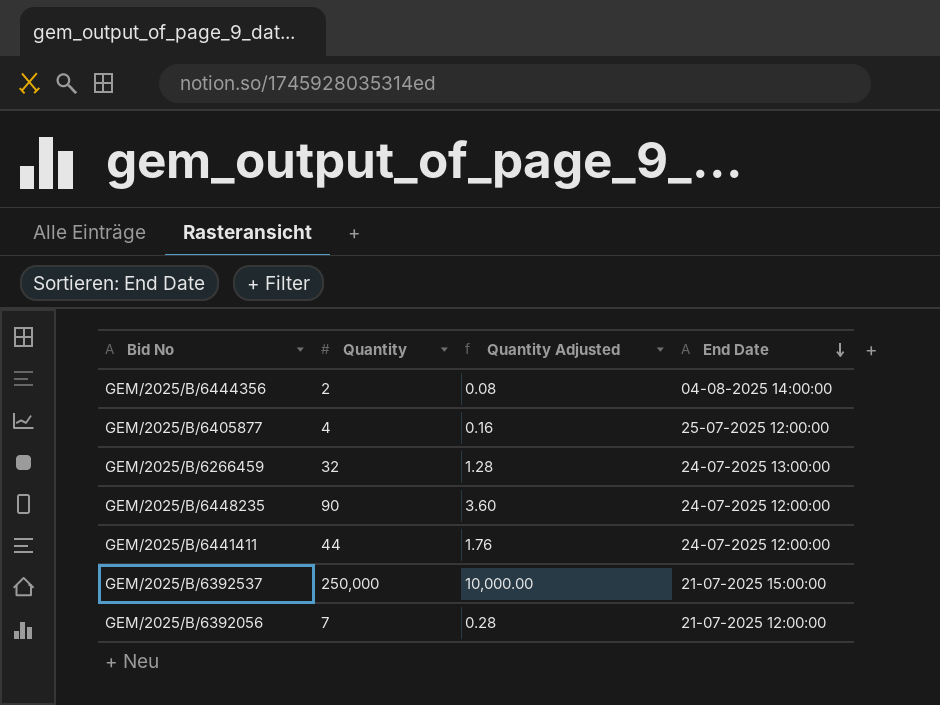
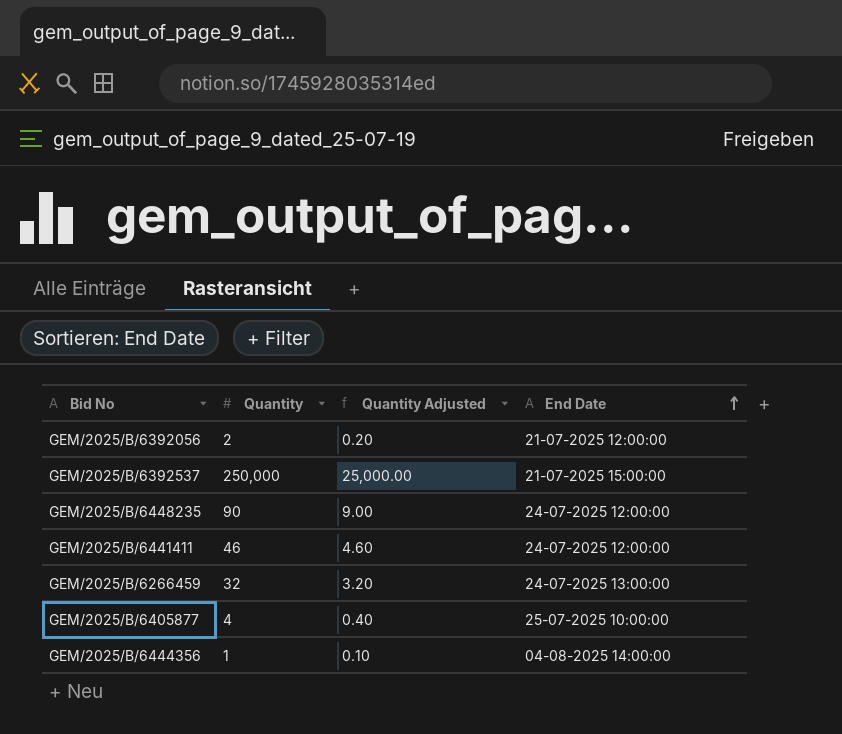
row order: End Date descending -> End Date ascending
column Quantity Adjusted | formula: [Quantity] * 0.04 -> [Quantity] * 0.1
GEM/2025/B/6392056 | Quantity: 7 -> 2
GEM/2025/B/6441411 | Quantity: 44 -> 46
GEM/2025/B/6405877 | End Date: 25-07-2025 12:00:00 -> 25-07-2025 10:00:00
GEM/2025/B/6444356 | Quantity: 2 -> 1

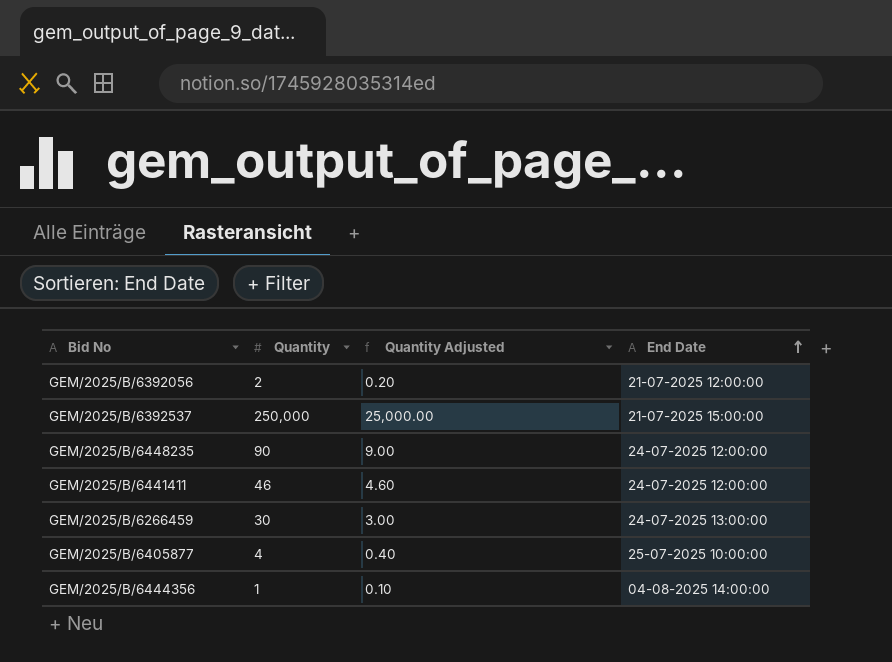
GEM/2025/B/6266459 | Quantity: 32 -> 30
GEM/2025/B/6266459 | Quantity Adjusted: 3.20 -> 3.00

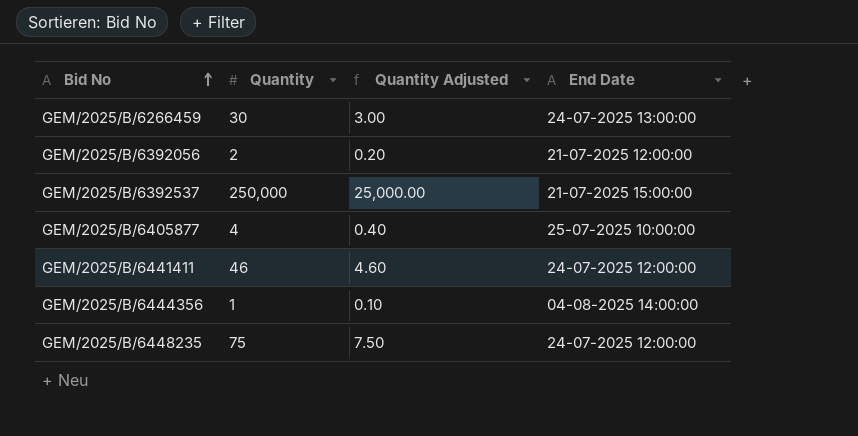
row order: End Date ascending -> Bid No ascending
GEM/2025/B/6448235 | Quantity: 90 -> 75
GEM/2025/B/6448235 | Quantity Adjusted: 9.00 -> 7.50

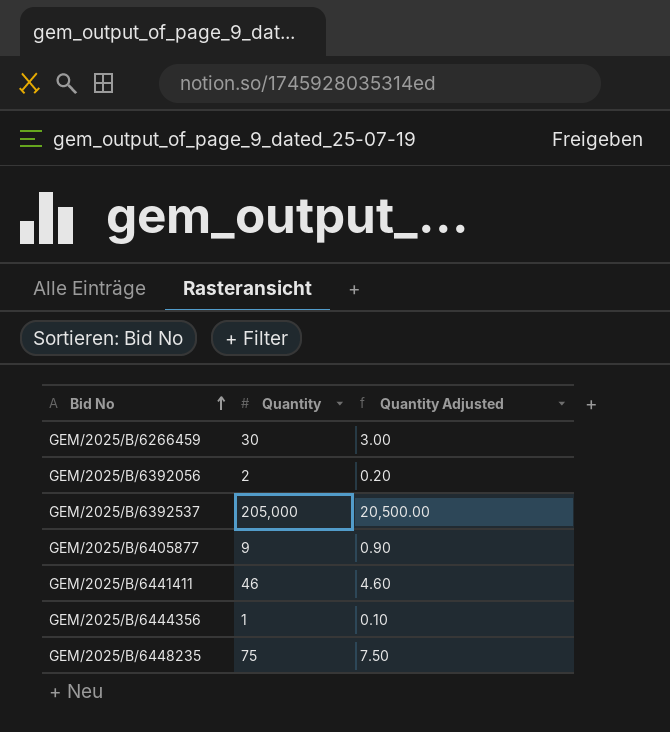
column End Date | position: 4 -> none
GEM/2025/B/6392537 | Quantity: 250,000 -> 205,000
GEM/2025/B/6392537 | Quantity Adjusted: 25,000.00 -> 20,500.00
GEM/2025/B/6405877 | Quantity: 4 -> 9
GEM/2025/B/6405877 | Quantity Adjusted: 0.40 -> 0.90

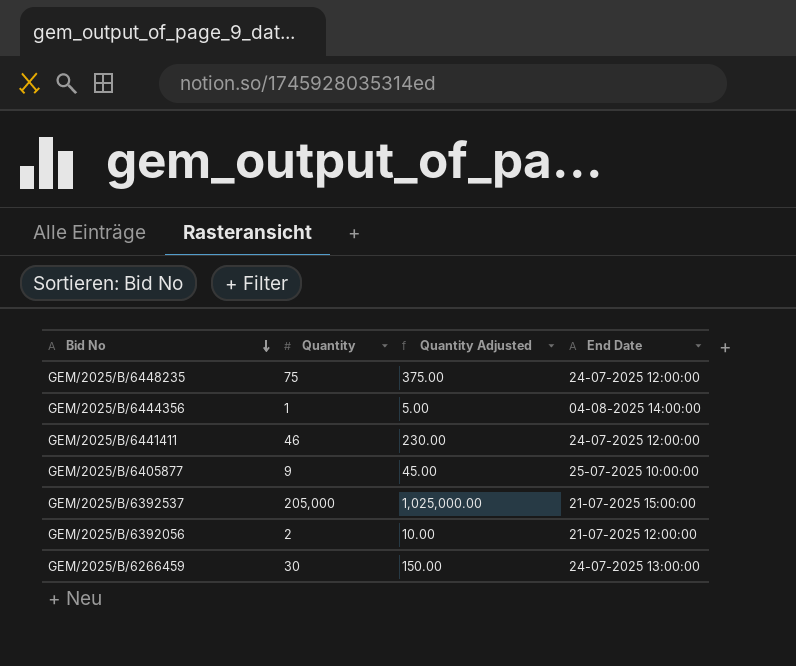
row order: Bid No ascending -> Bid No descending
column Quantity Adjusted | formula: [Quantity] * 0.1 -> [Quantity] * 5
column End Date | position: none -> 4

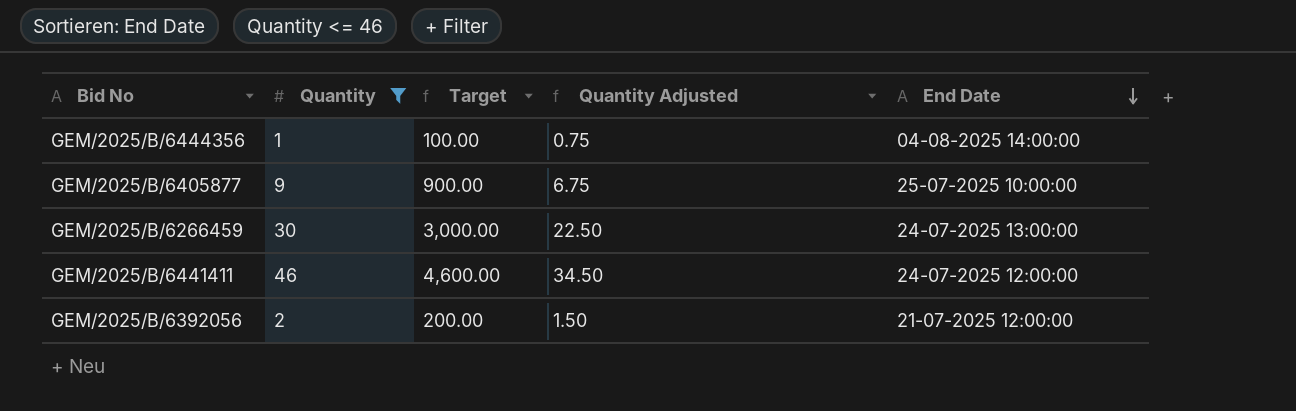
filter: none -> Quantity <= 46
row order: Bid No descending -> End Date descending
column Target | formula: none -> [Quantity] * 100
column Quantity Adjusted | formula: [Quantity] * 5 -> [Quantity] * 0.75

